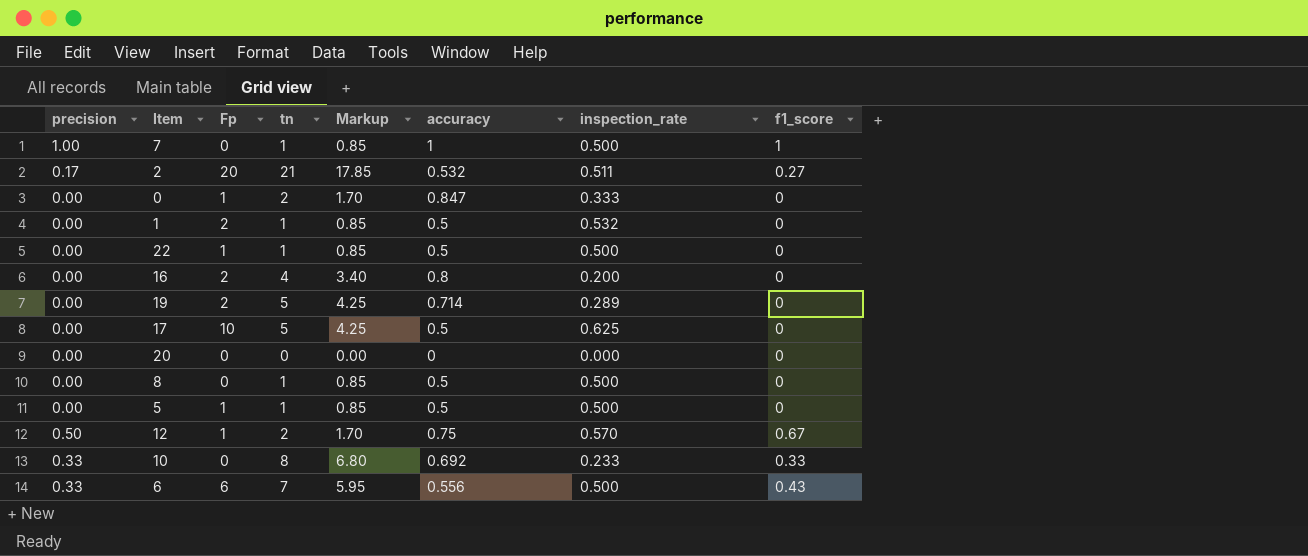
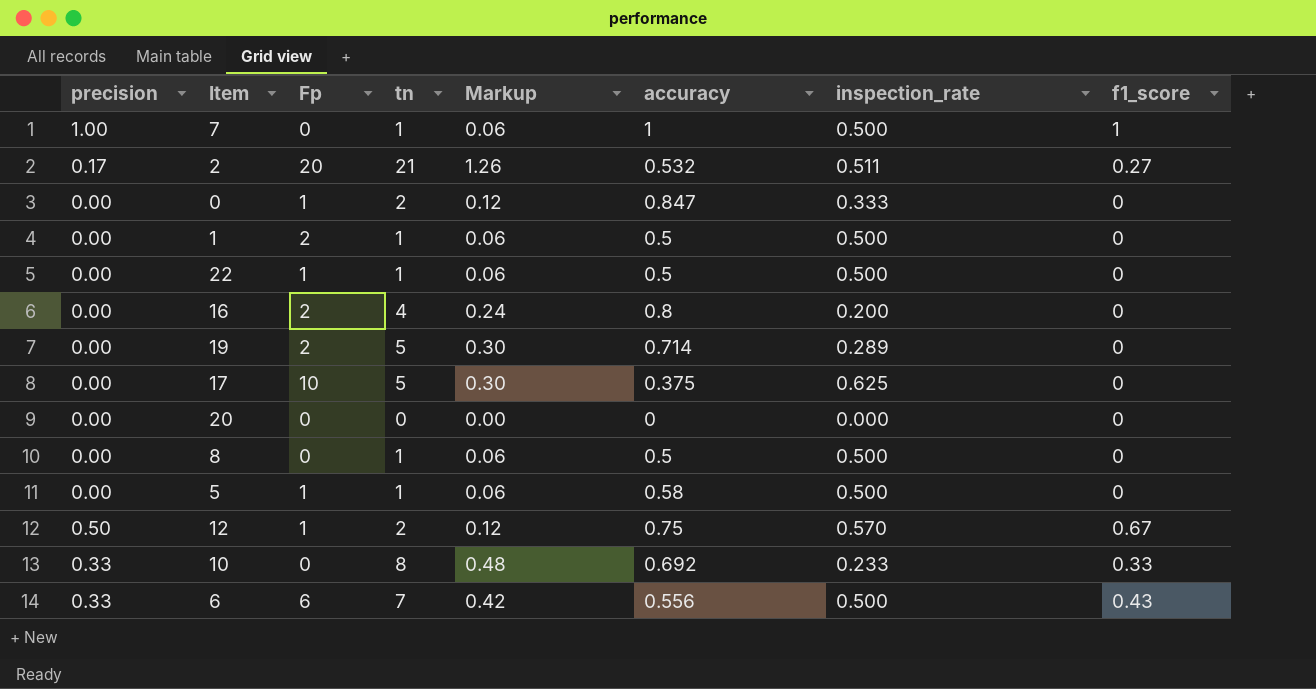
column Markup | formula: [tn] * 0.85 -> [tn] * 0.06
1 | inspection_rate: 0.532 -> 0.500
17 | accuracy: 0.5 -> 0.375
5 | accuracy: 0.5 -> 0.58

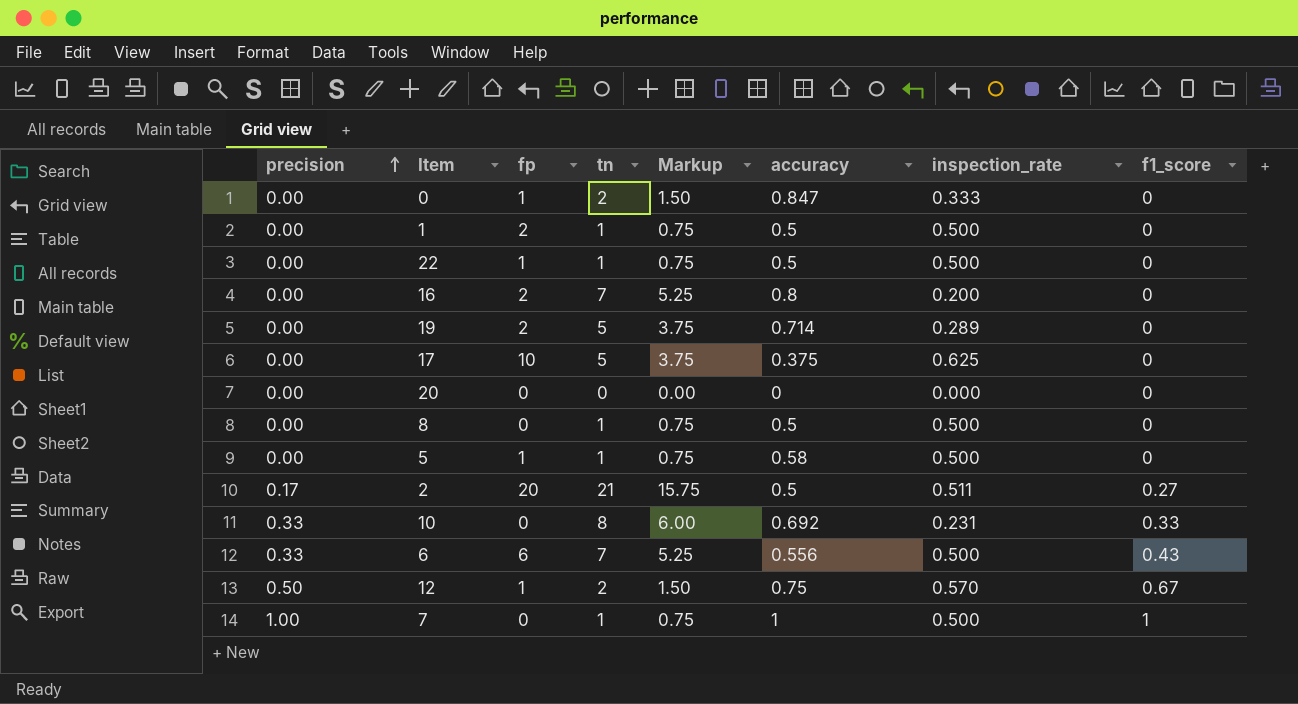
row order: none -> precision ascending
column name: Fp -> fp
column Markup | formula: [tn] * 0.06 -> [tn] * 0.75
16 | tn: 4 -> 7
2 | accuracy: 0.532 -> 0.5
10 | inspection_rate: 0.233 -> 0.231

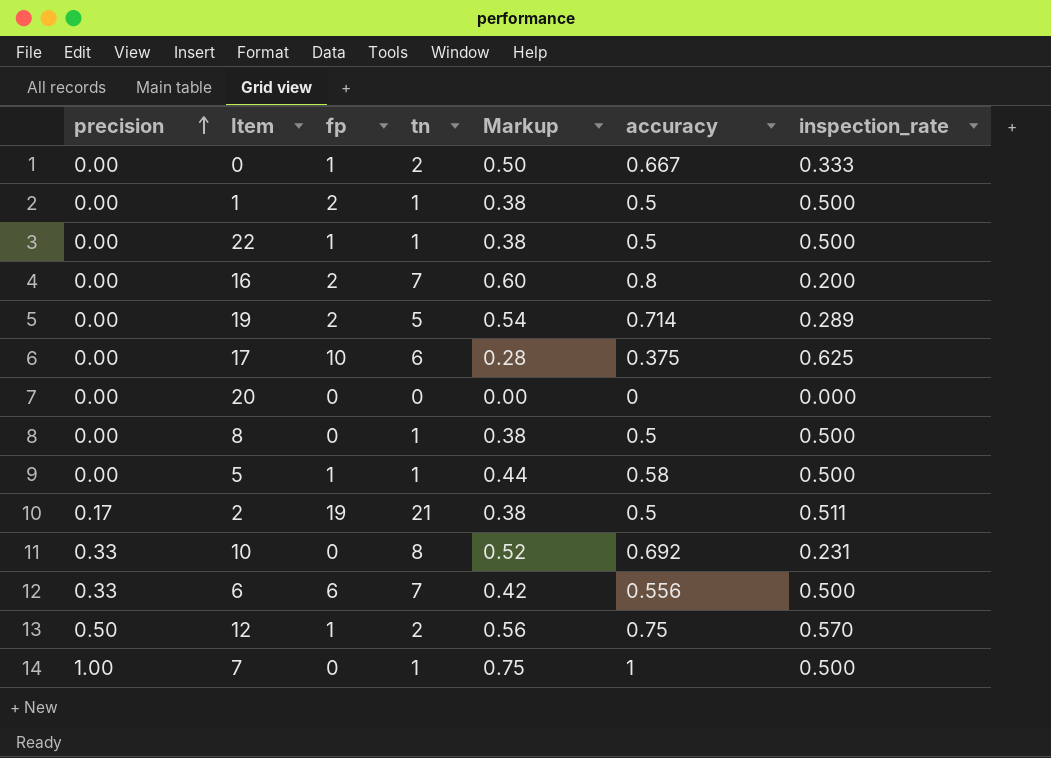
column f1_score | position: 8 -> none
column Markup | formula: [tn] * 0.75 -> [accuracy] * 0.75
0 | accuracy: 0.847 -> 0.667
17 | tn: 5 -> 6
2 | fp: 20 -> 19

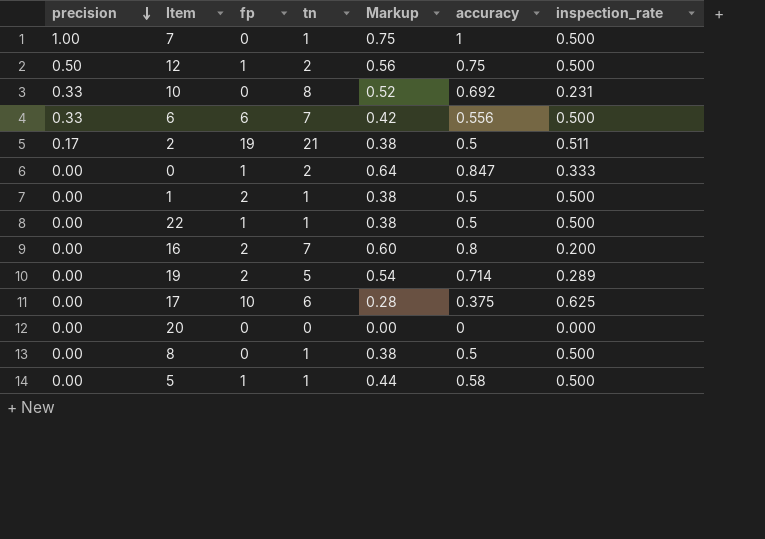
row order: precision ascending -> precision descending
12 | inspection_rate: 0.570 -> 0.500
0 | Markup: 0.50 -> 0.64
0 | accuracy: 0.667 -> 0.847

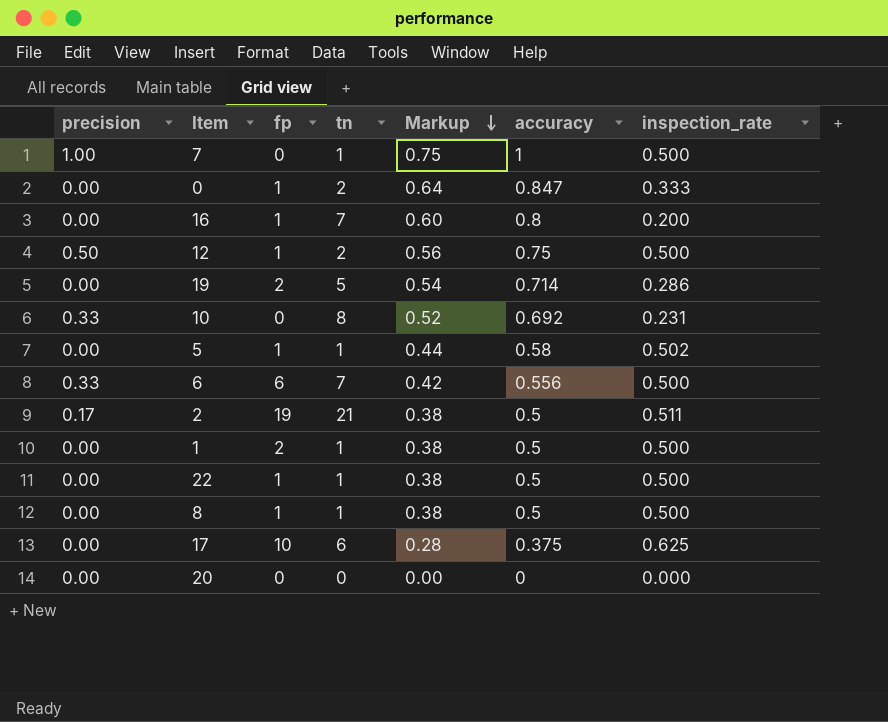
row order: precision descending -> Markup descending
16 | fp: 2 -> 1
19 | inspection_rate: 0.289 -> 0.286
5 | inspection_rate: 0.500 -> 0.502
8 | fp: 0 -> 1

